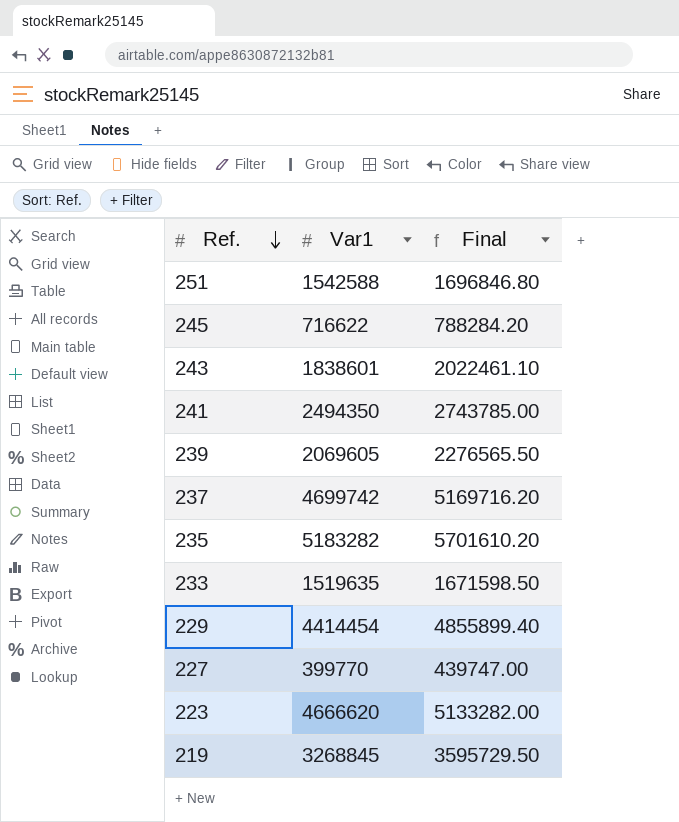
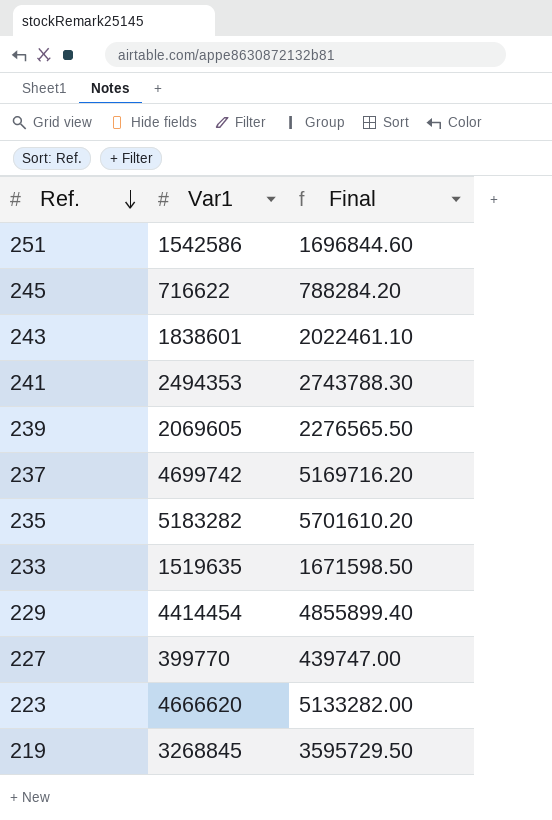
251 | Var1: 1542588 -> 1542586
251 | Final: 1696846.80 -> 1696844.60
241 | Var1: 2494350 -> 2494353
241 | Final: 2743785.00 -> 2743788.30

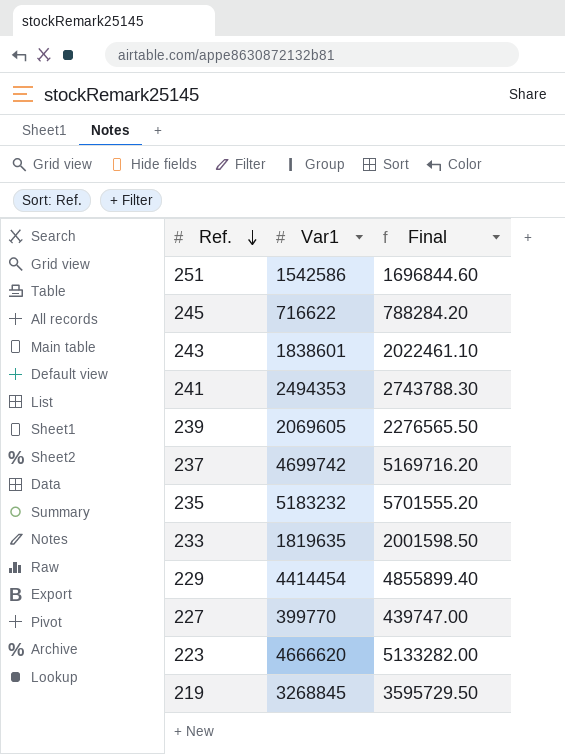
235 | Var1: 5183282 -> 5183232
235 | Final: 5701610.20 -> 5701555.20
233 | Var1: 1519635 -> 1819635
233 | Final: 1671598.50 -> 2001598.50

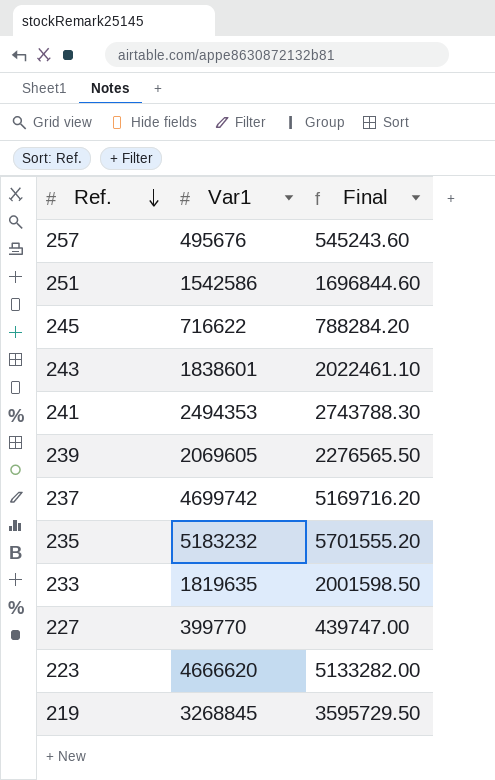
row 229: 4414454 | 4855899.40 -> none
row 257: none -> 495676 | 545243.60

